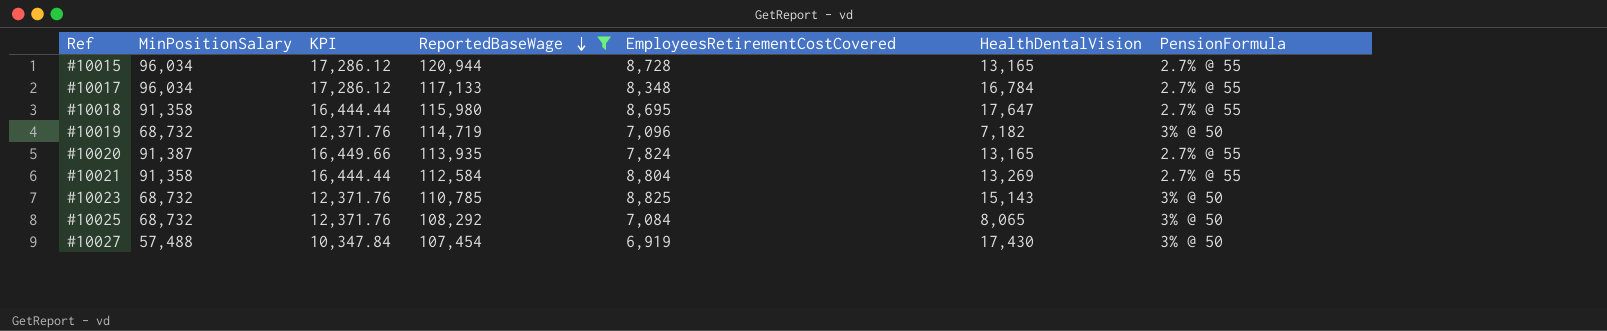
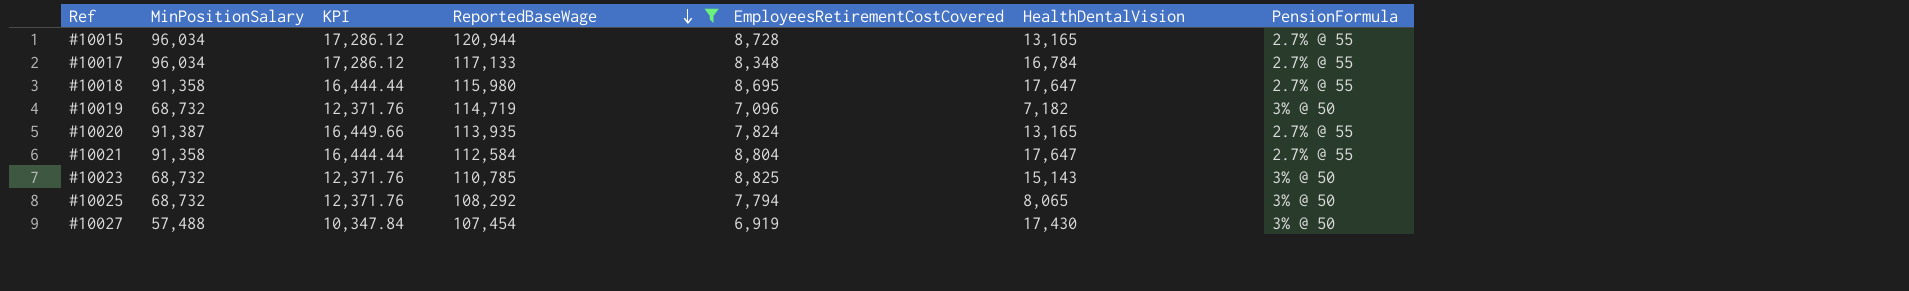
#10021 | HealthDentalVision: 13,269 -> 17,647
#10025 | EmployeesRetirementCostCovered: 7,084 -> 7,794

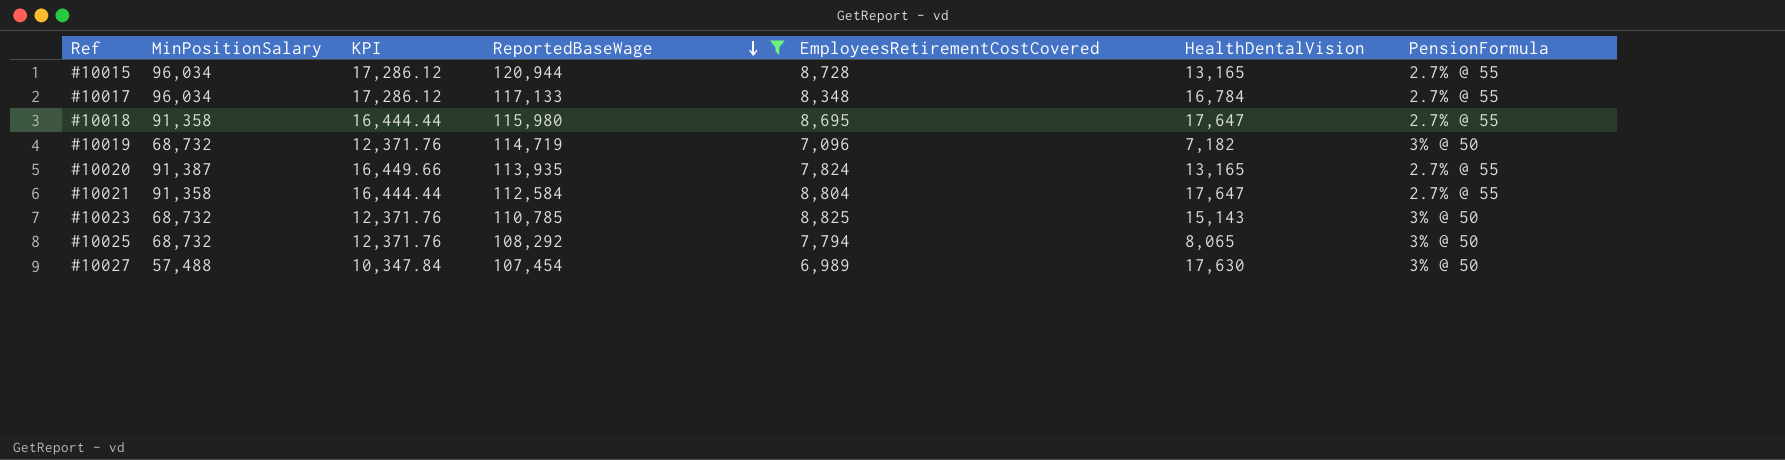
#10027 | EmployeesRetirementCostCovered: 6,919 -> 6,989
#10027 | HealthDentalVision: 17,430 -> 17,630

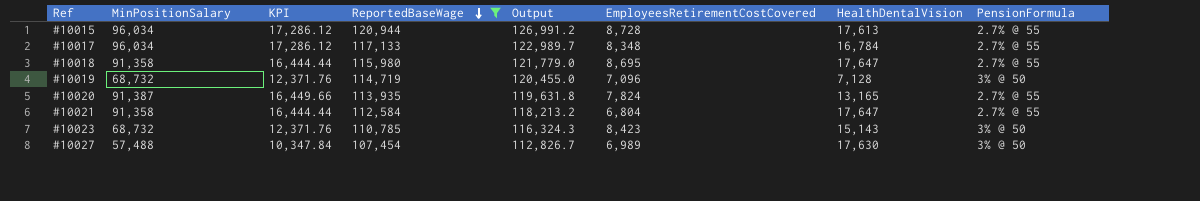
column Output | formula: none -> [ReportedBaseWage] * 1.05
row #10025: 68,732 | 12,371.76 | 108,292 | 7,794 | 8,065 | 3% @ 50 -> none
#10015 | HealthDentalVision: 13,165 -> 17,613
#10019 | HealthDentalVision: 7,182 -> 7,128
#10021 | EmployeesRetirementCostCovered: 8,804 -> 6,804
#10023 | EmployeesRetirementCostCovered: 8,825 -> 8,423

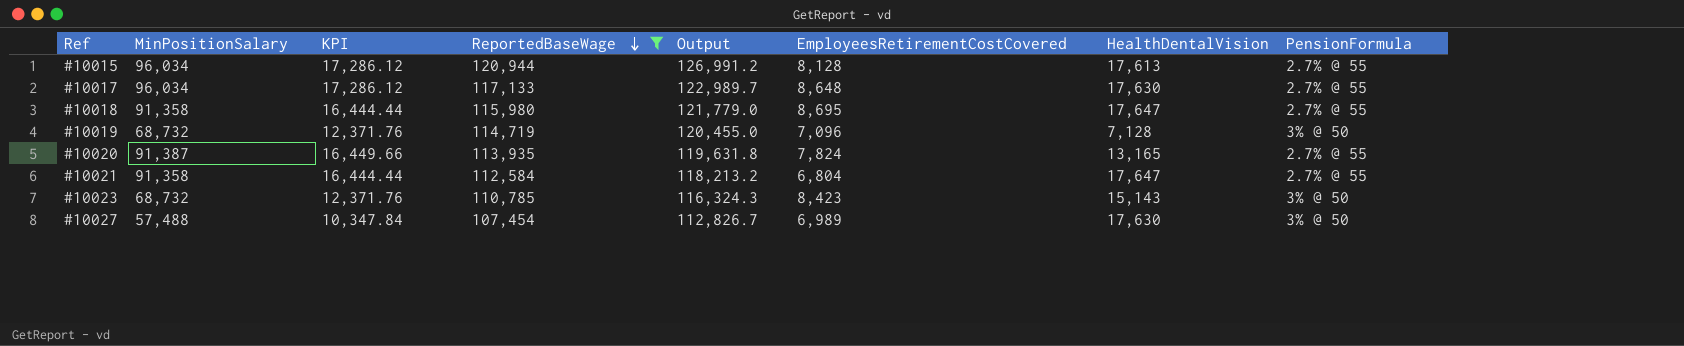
#10015 | EmployeesRetirementCostCovered: 8,728 -> 8,128
#10017 | EmployeesRetirementCostCovered: 8,348 -> 8,648
#10017 | HealthDentalVision: 16,784 -> 17,630

